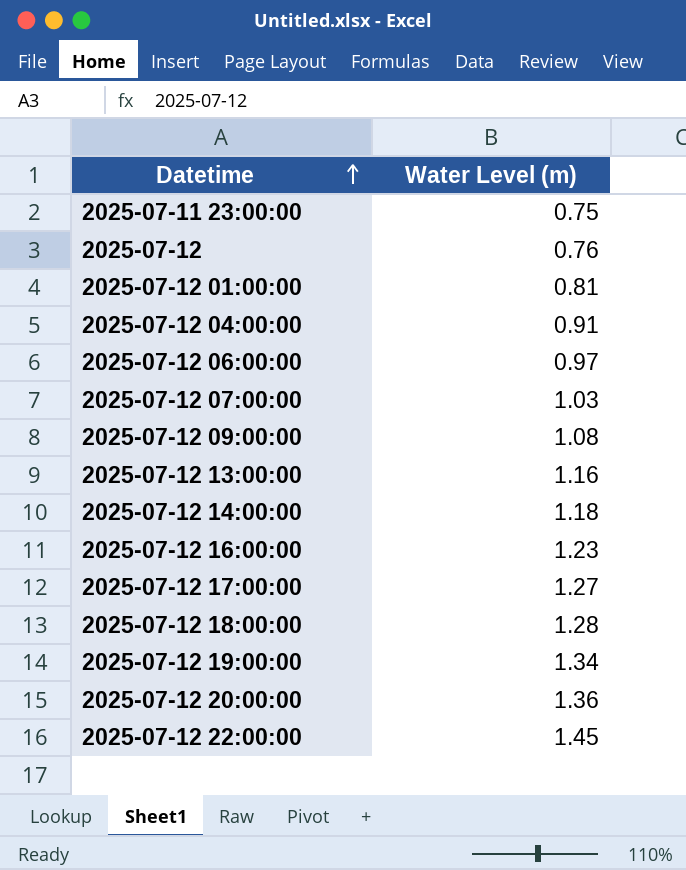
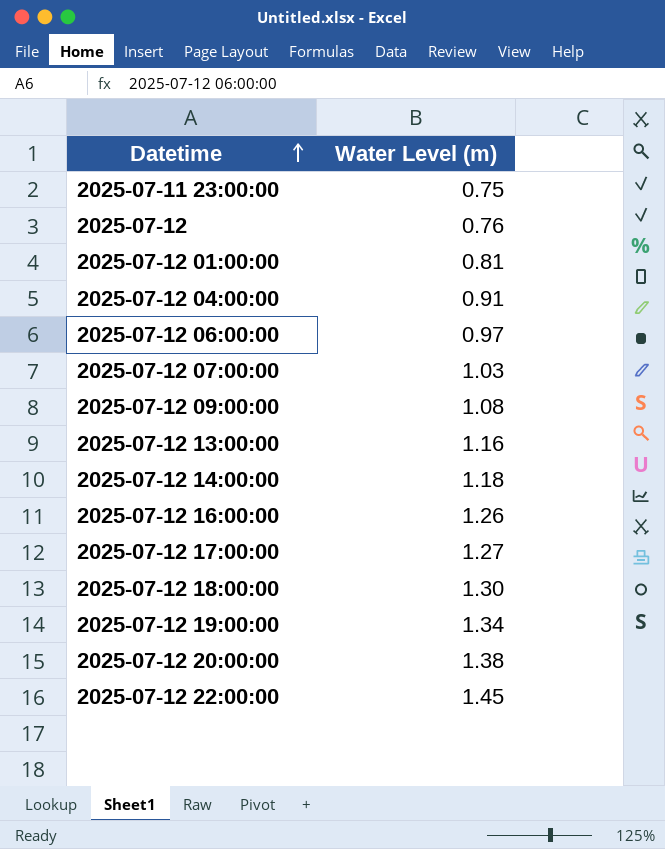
2025-07-12 16:00:00 | Water Level (m): 1.23 -> 1.26
2025-07-12 18:00:00 | Water Level (m): 1.28 -> 1.30
2025-07-12 20:00:00 | Water Level (m): 1.36 -> 1.38

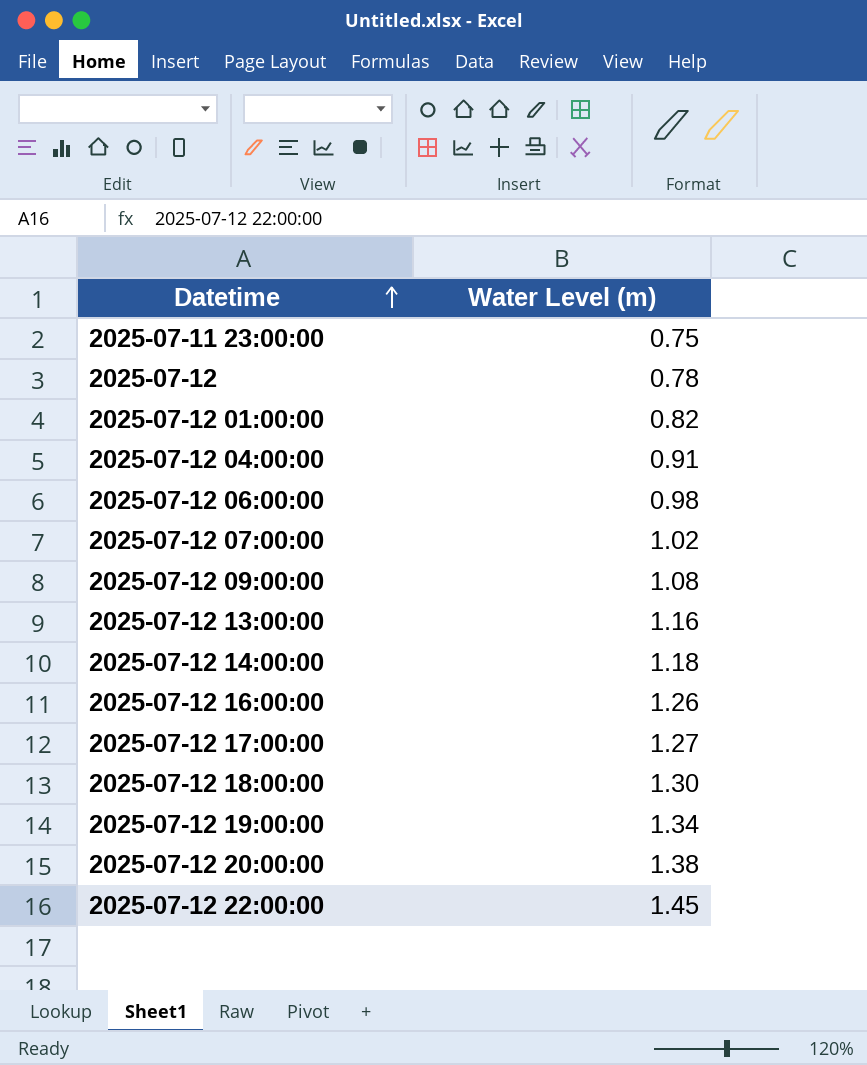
2025-07-12 | Water Level (m): 0.76 -> 0.78
2025-07-12 01:00:00 | Water Level (m): 0.81 -> 0.82
2025-07-12 06:00:00 | Water Level (m): 0.97 -> 0.98
2025-07-12 07:00:00 | Water Level (m): 1.03 -> 1.02

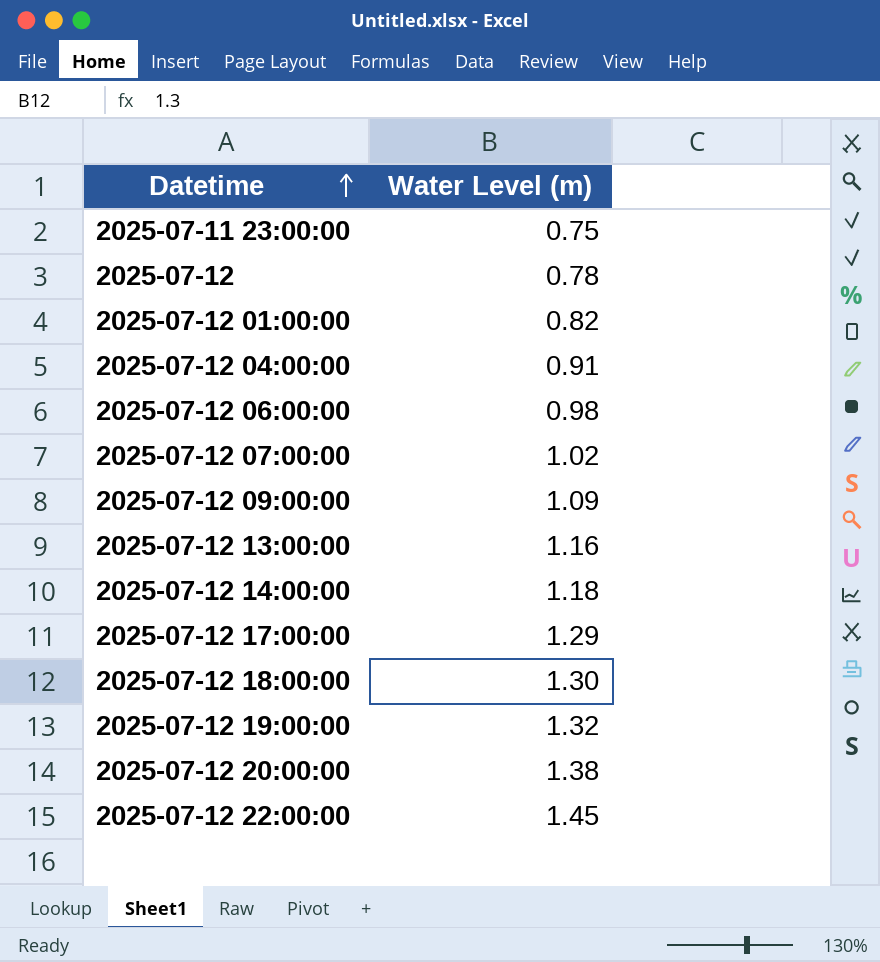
row 2025-07-12 16:00:00: 1.26 -> none
2025-07-12 09:00:00 | Water Level (m): 1.08 -> 1.09
2025-07-12 17:00:00 | Water Level (m): 1.27 -> 1.29
2025-07-12 19:00:00 | Water Level (m): 1.34 -> 1.32

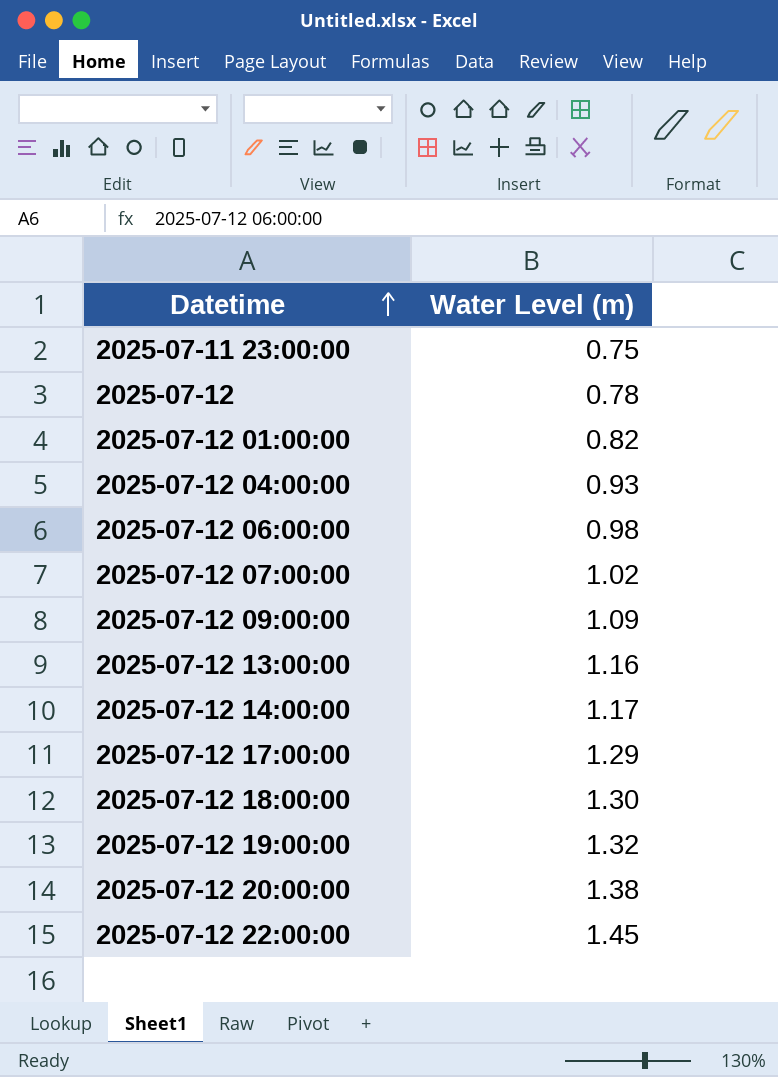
2025-07-12 04:00:00 | Water Level (m): 0.91 -> 0.93
2025-07-12 14:00:00 | Water Level (m): 1.18 -> 1.17

